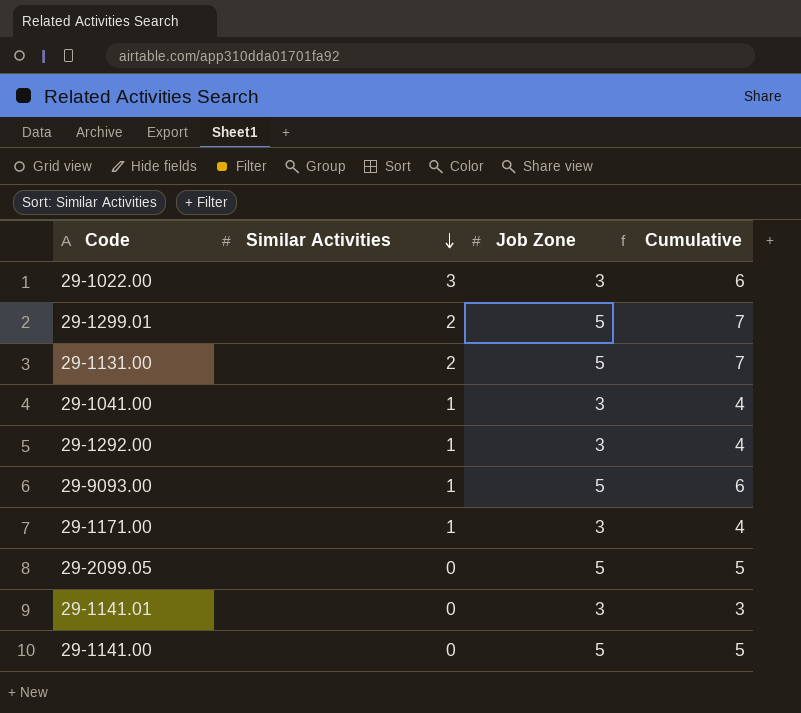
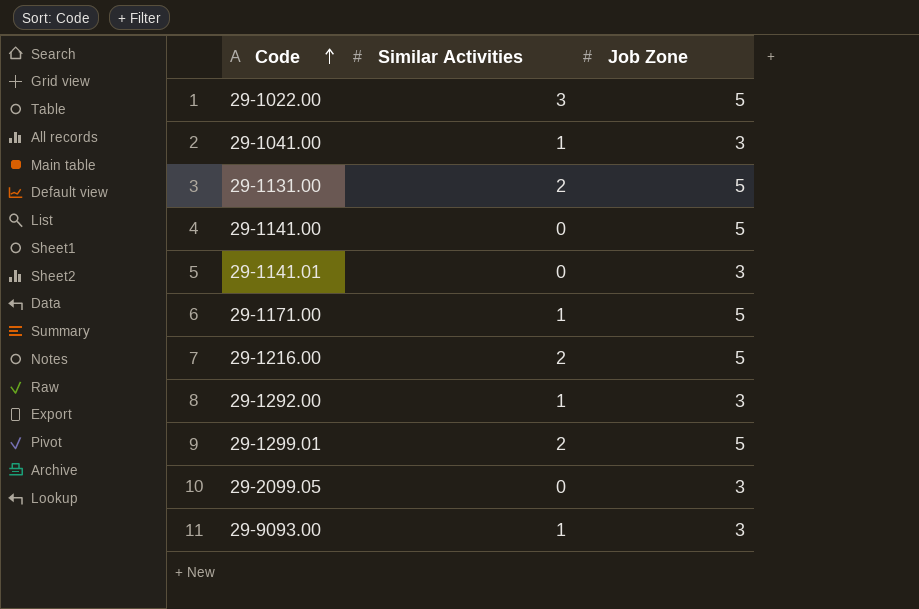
row order: Similar Activities descending -> Code ascending
column Cumulative | formula: [Similar Activities] + [Job Zone] -> none
29-1022.00 | Job Zone: 3 -> 5
29-1171.00 | Job Zone: 3 -> 5
row 29-1216.00: none -> 2 | 5
29-2099.05 | Job Zone: 5 -> 3
29-9093.00 | Job Zone: 5 -> 3

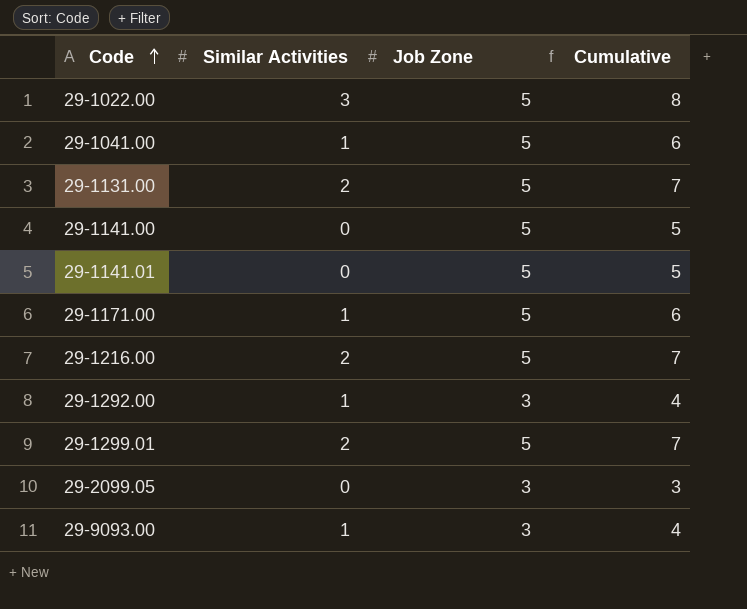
column Cumulative | formula: none -> [Similar Activities] + [Job Zone]
29-1041.00 | Job Zone: 3 -> 5
29-1141.01 | Job Zone: 3 -> 5

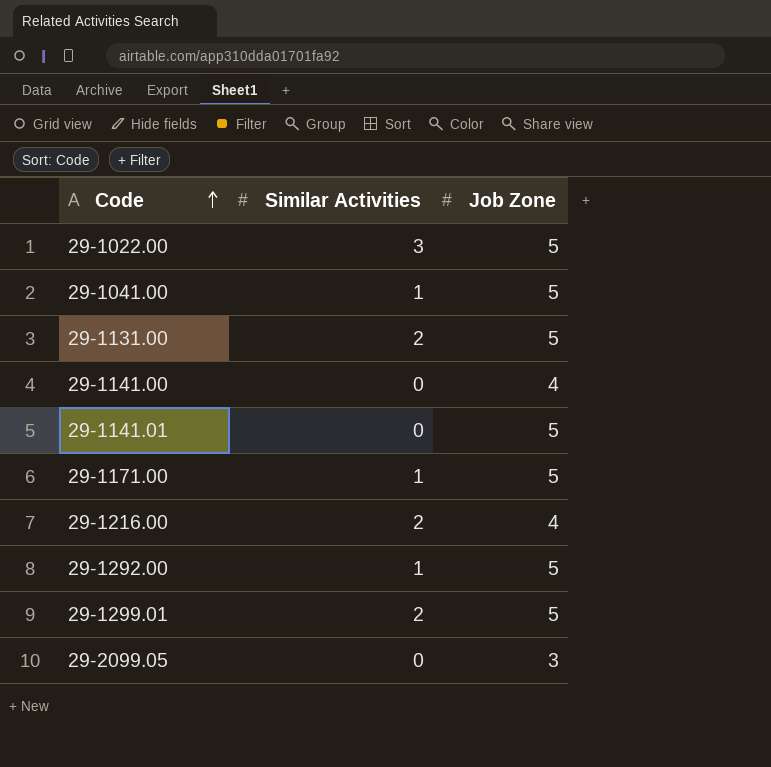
column Cumulative | formula: [Similar Activities] + [Job Zone] -> none
row 29-9093.00: 1 | 3 | 4 -> none
29-1141.00 | Job Zone: 5 -> 4
29-1216.00 | Job Zone: 5 -> 4
29-1292.00 | Job Zone: 3 -> 5

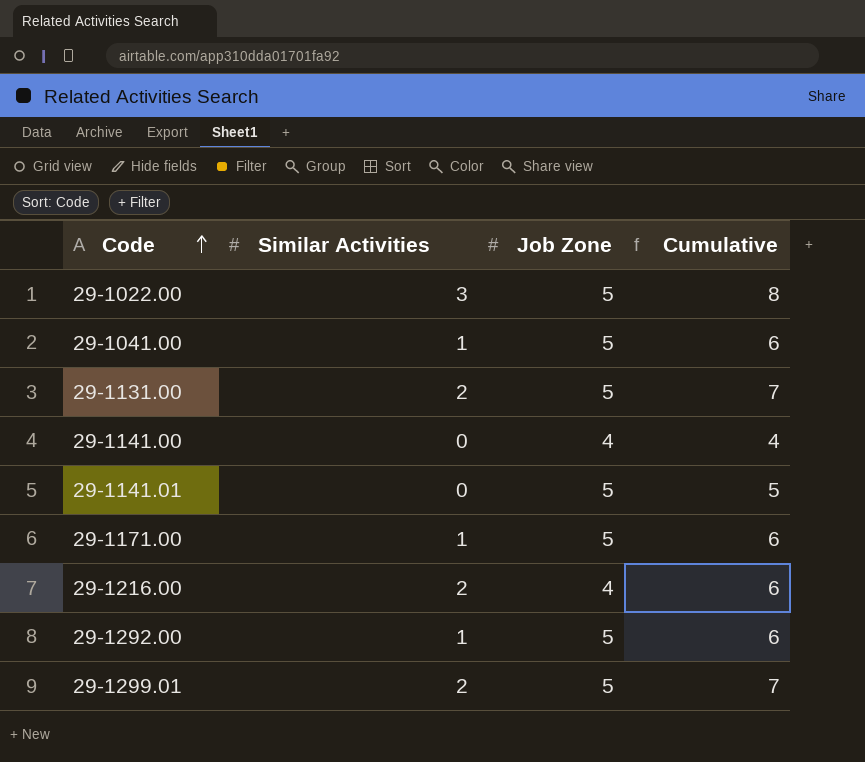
column Cumulative | formula: none -> [Similar Activities] + [Job Zone]
row 29-2099.05: 0 | 3 -> none

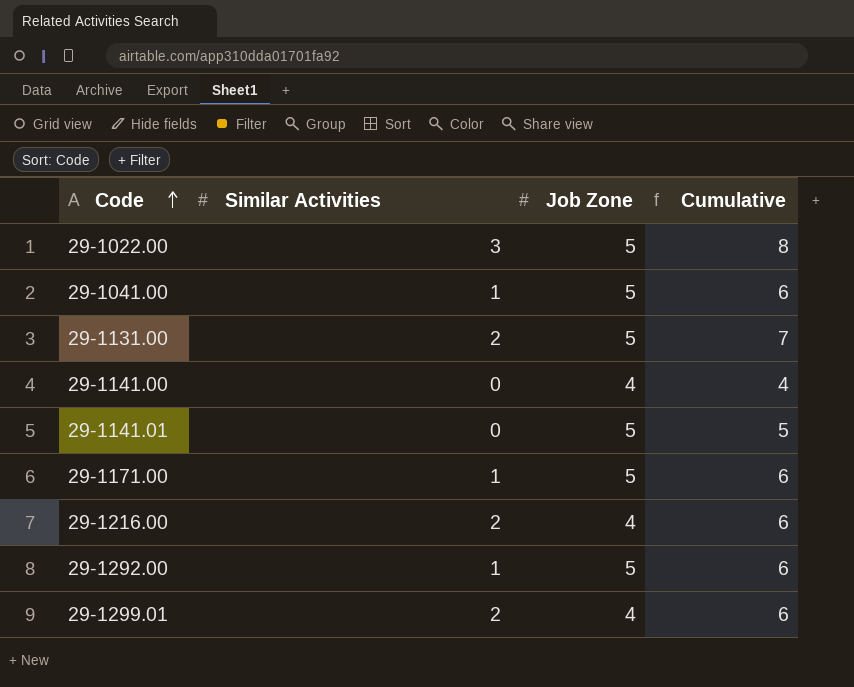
29-1299.01 | Job Zone: 5 -> 4
29-1299.01 | Cumulative: 7 -> 6

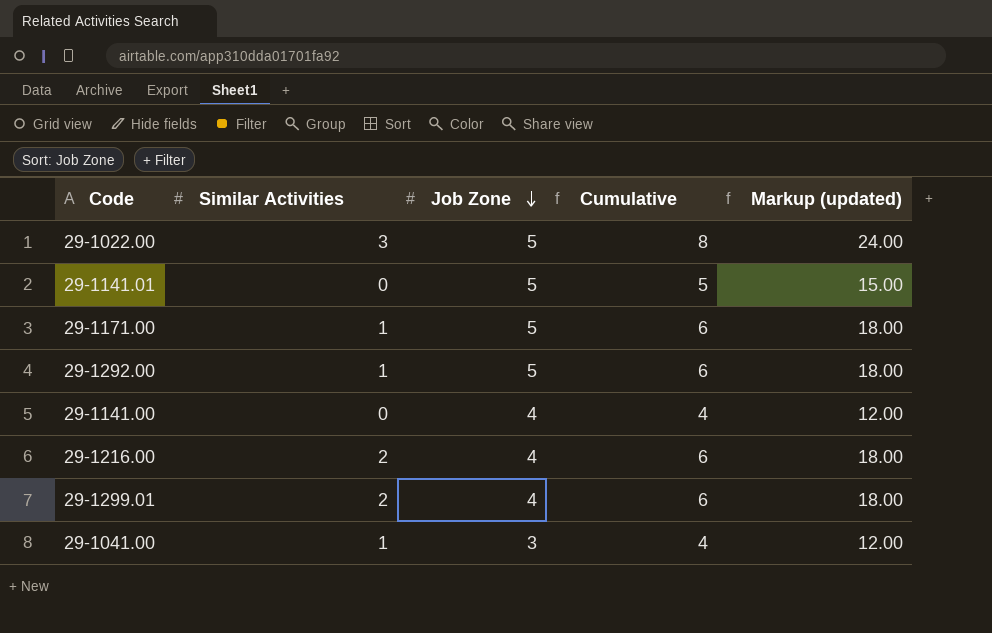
row order: Code ascending -> Job Zone descending
column Markup (updated) | formula: none -> [Cumulative] * 3
row 29-1131.00: 2 | 5 | 7 -> none
29-1041.00 | Job Zone: 5 -> 3
29-1041.00 | Cumulative: 6 -> 4

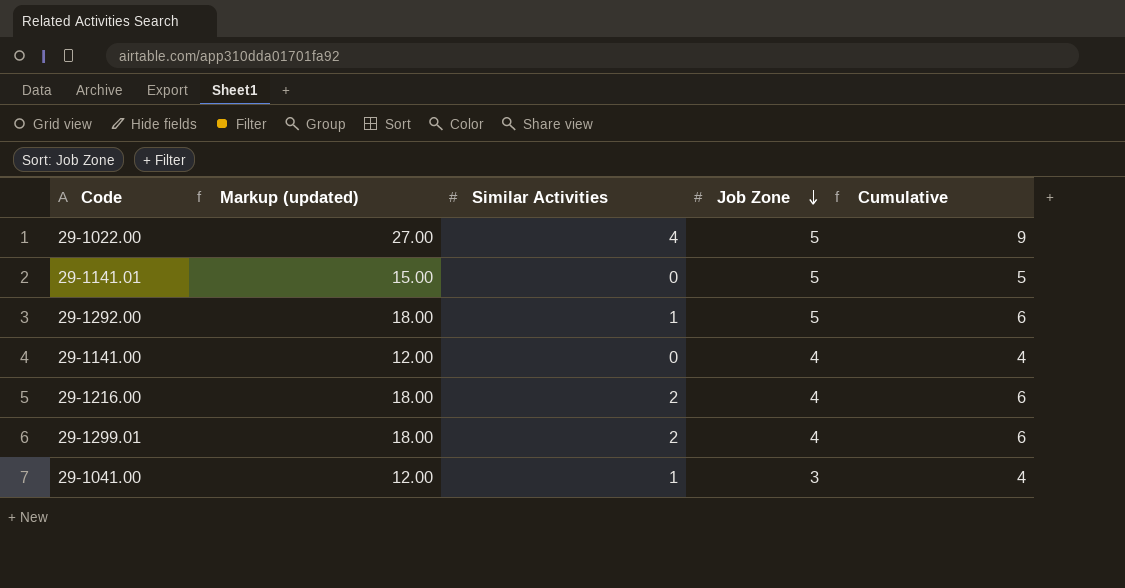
column Markup (updated) | position: 5 -> 2
row 29-1171.00: 1 | 5 | 6 | 18.00 -> none
29-1022.00 | Markup (updated): 24.00 -> 27.00
29-1022.00 | Similar Activities: 3 -> 4
29-1022.00 | Cumulative: 8 -> 9

